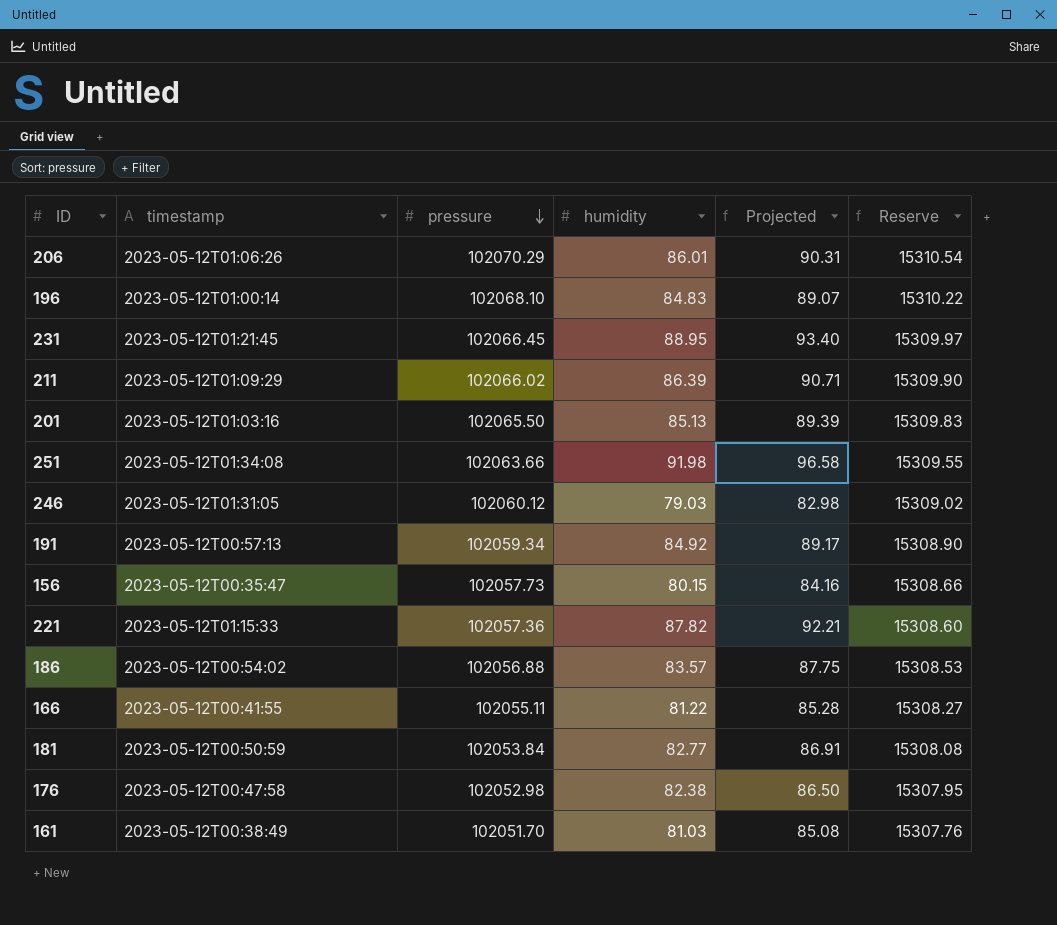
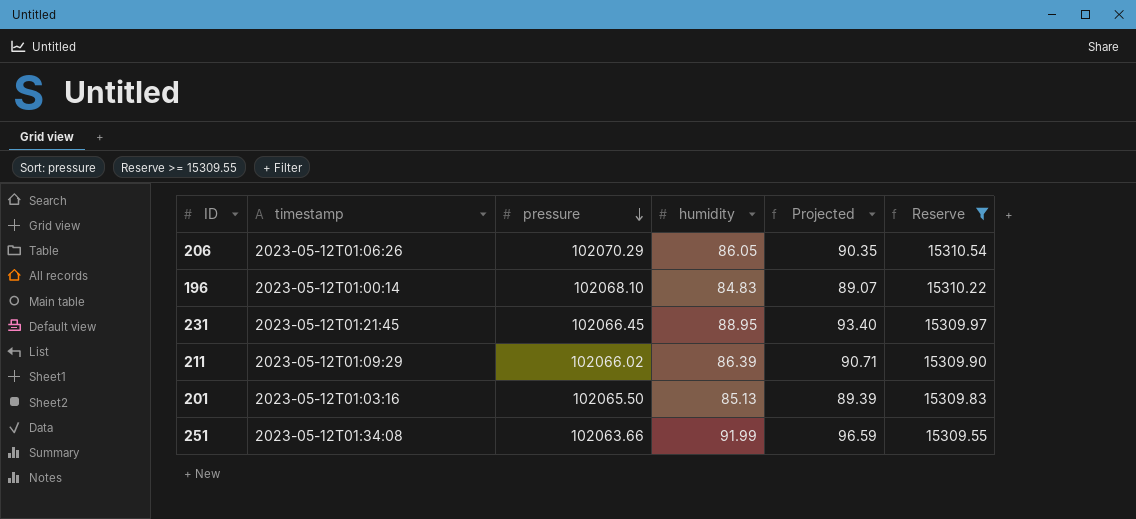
filter: none -> Reserve >= 15309.55
206 | humidity: 86.01 -> 86.05
206 | Projected: 90.31 -> 90.35
251 | humidity: 91.98 -> 91.99
251 | Projected: 96.58 -> 96.59

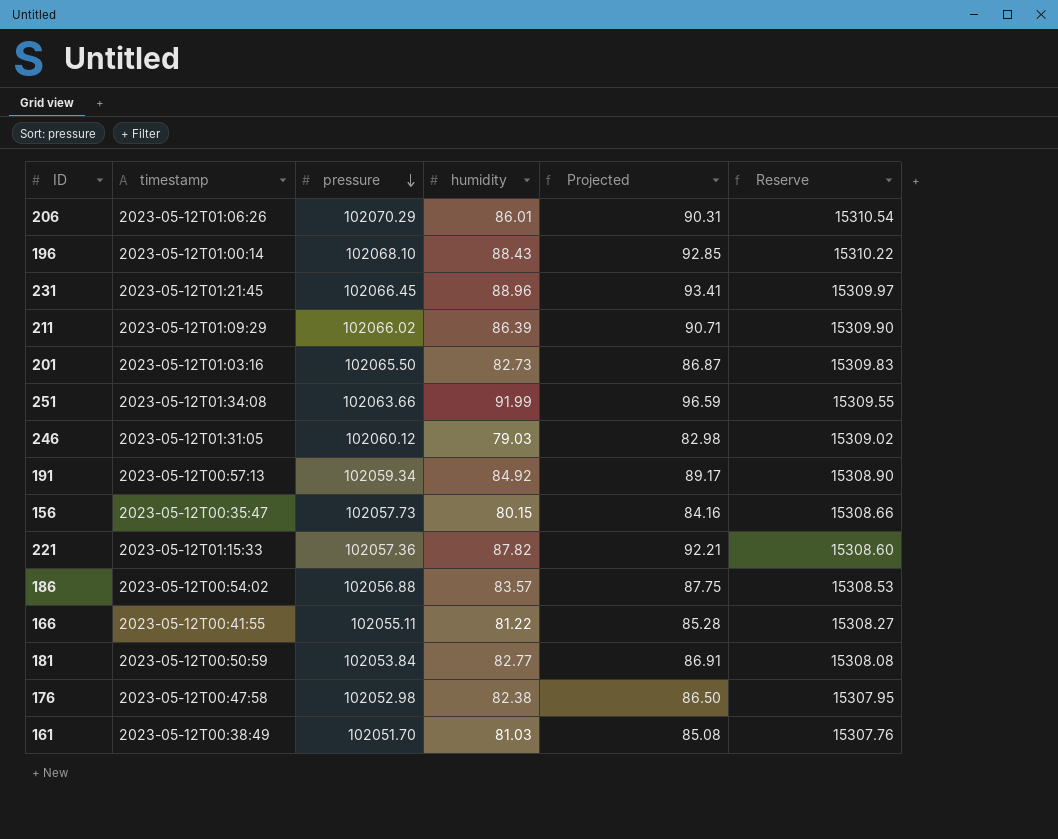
filter: Reserve >= 15309.55 -> none
206 | humidity: 86.05 -> 86.01
206 | Projected: 90.35 -> 90.31
196 | humidity: 84.83 -> 88.43
196 | Projected: 89.07 -> 92.85
231 | humidity: 88.95 -> 88.96
231 | Projected: 93.40 -> 93.41
201 | humidity: 85.13 -> 82.73
201 | Projected: 89.39 -> 86.87

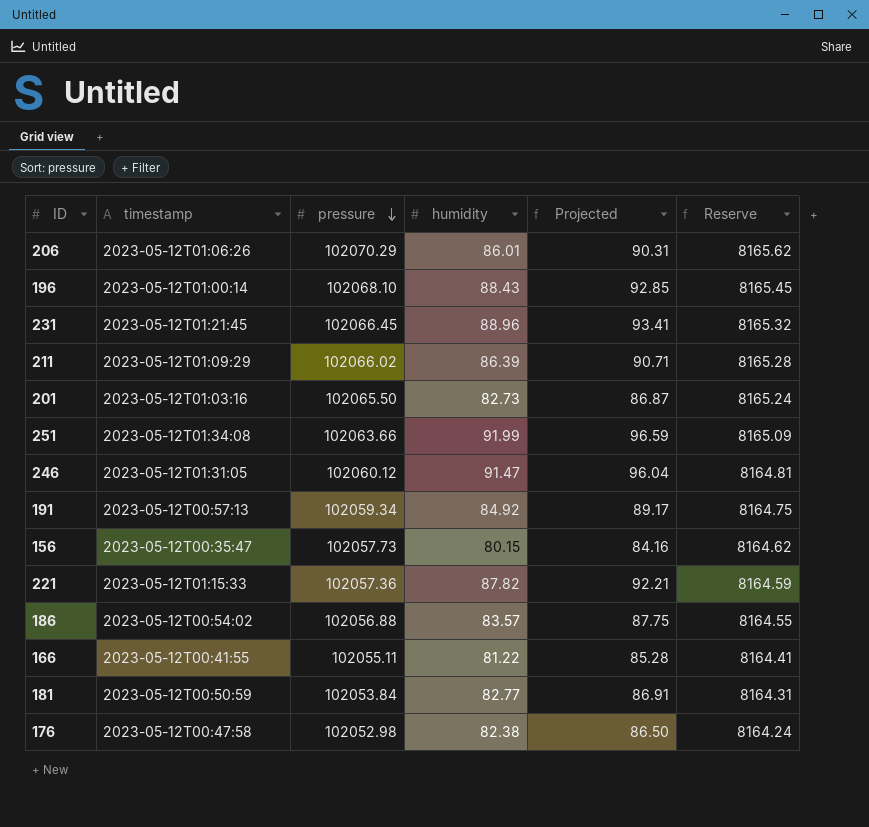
column Reserve | formula: [pressure] * 0.15 -> [pressure] * 0.08
row 161: 2023-05-12T00:38:49 | 102051.70 | 81.03 | 85.08 | 15307.76 -> none
246 | humidity: 79.03 -> 91.47
246 | Projected: 82.98 -> 96.04

